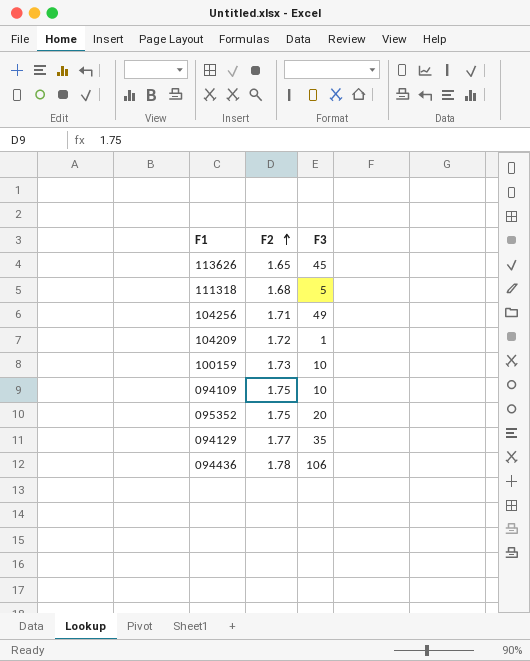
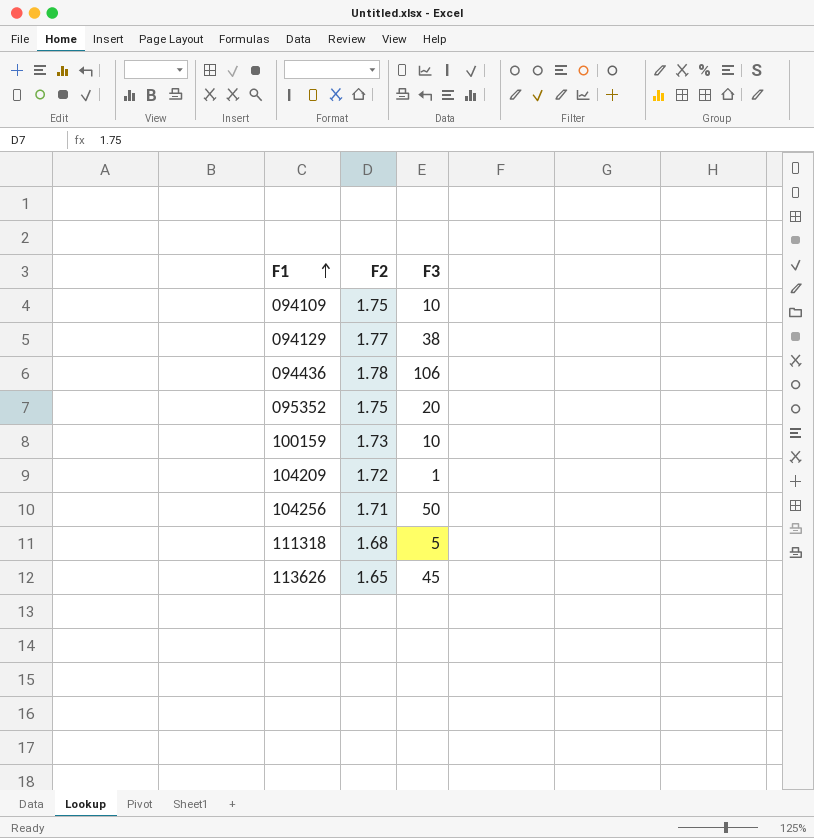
row order: F2 ascending -> F1 ascending
094129 | F3: 35 -> 38
104256 | F3: 49 -> 50

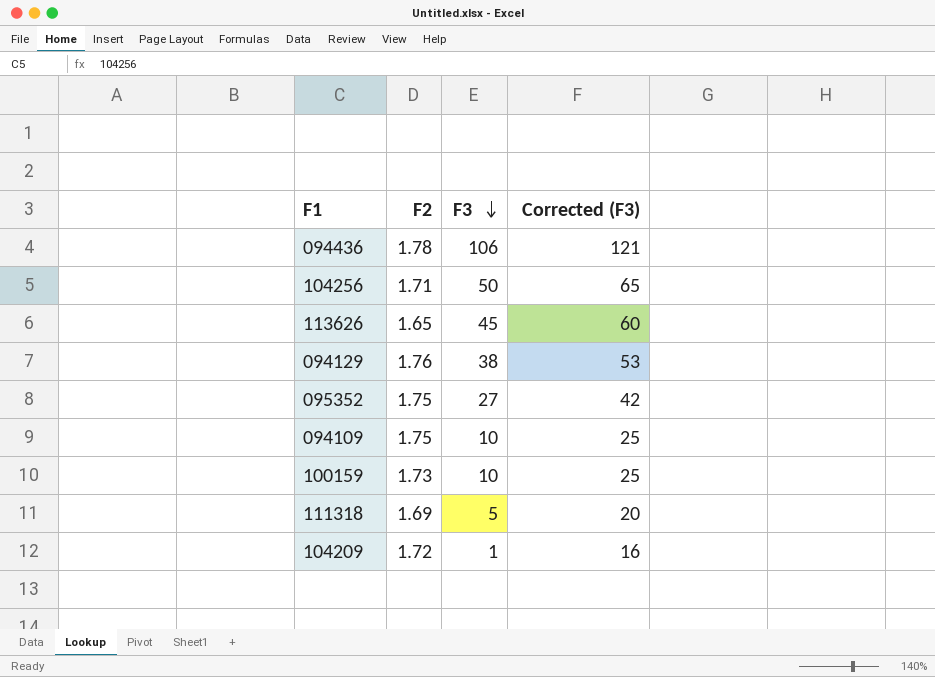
row order: F1 ascending -> F3 descending
column Corrected (F3) | formula: none -> [F3] + 15
094129 | F2: 1.77 -> 1.76
095352 | F3: 20 -> 27
111318 | F2: 1.68 -> 1.69

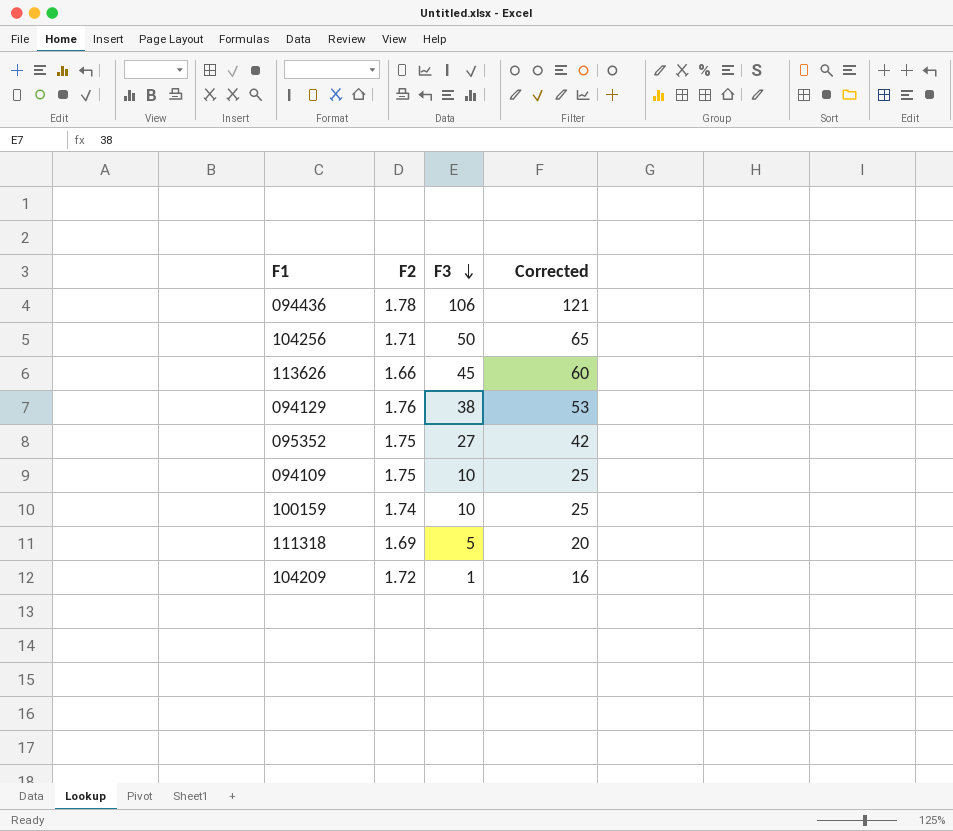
column name: Corrected (F3) -> Corrected
113626 | F2: 1.65 -> 1.66
100159 | F2: 1.73 -> 1.74

